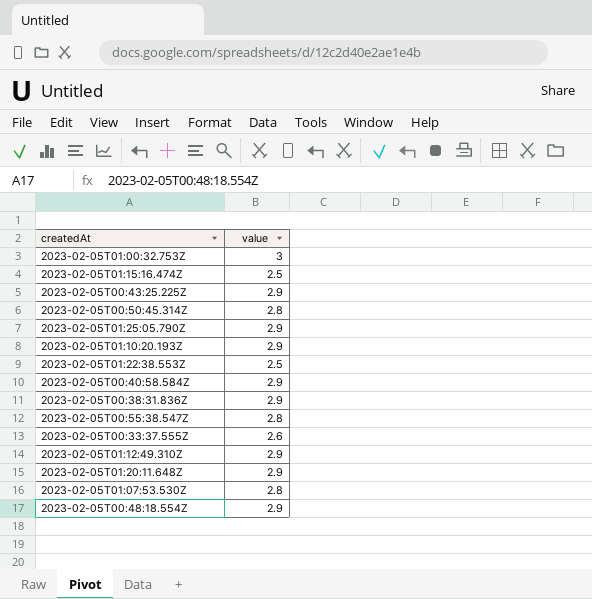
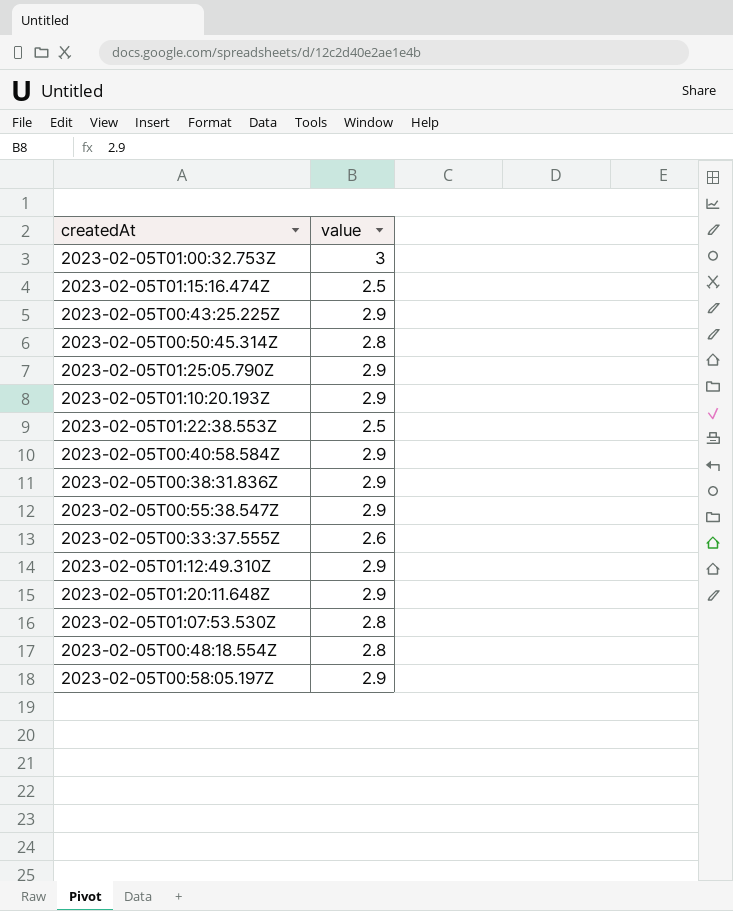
2023-02-05T00:55:38.547Z | value: 2.8 -> 2.9
2023-02-05T00:48:18.554Z | value: 2.9 -> 2.8
row 2023-02-05T00:58:05.197Z: none -> 2.9

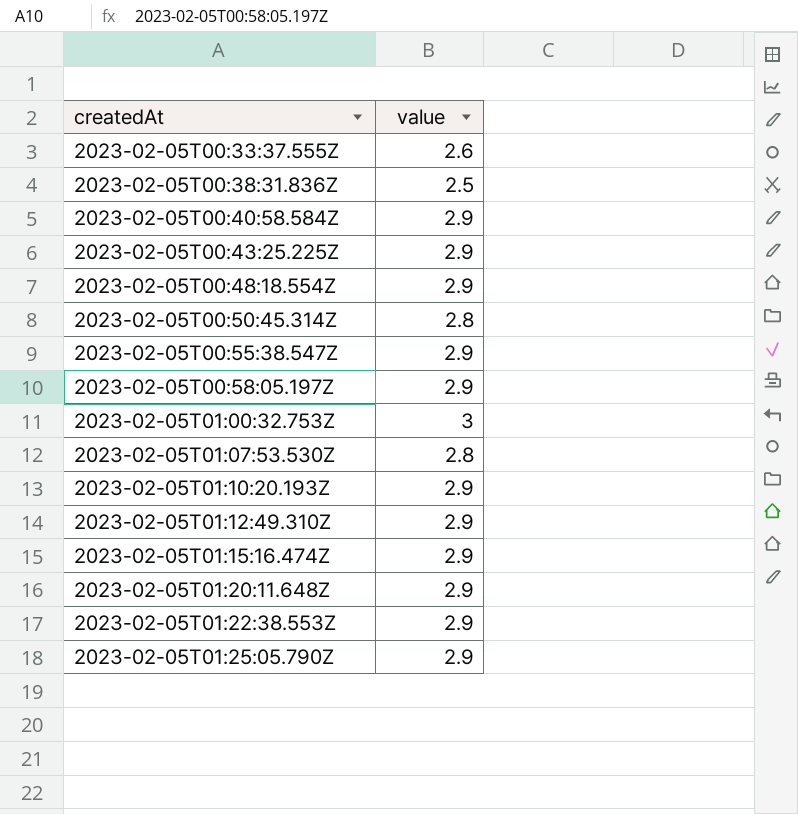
row order: none -> createdAt ascending
2023-02-05T00:38:31.836Z | value: 2.9 -> 2.5
2023-02-05T00:48:18.554Z | value: 2.8 -> 2.9
2023-02-05T01:15:16.474Z | value: 2.5 -> 2.9
2023-02-05T01:22:38.553Z | value: 2.5 -> 2.9

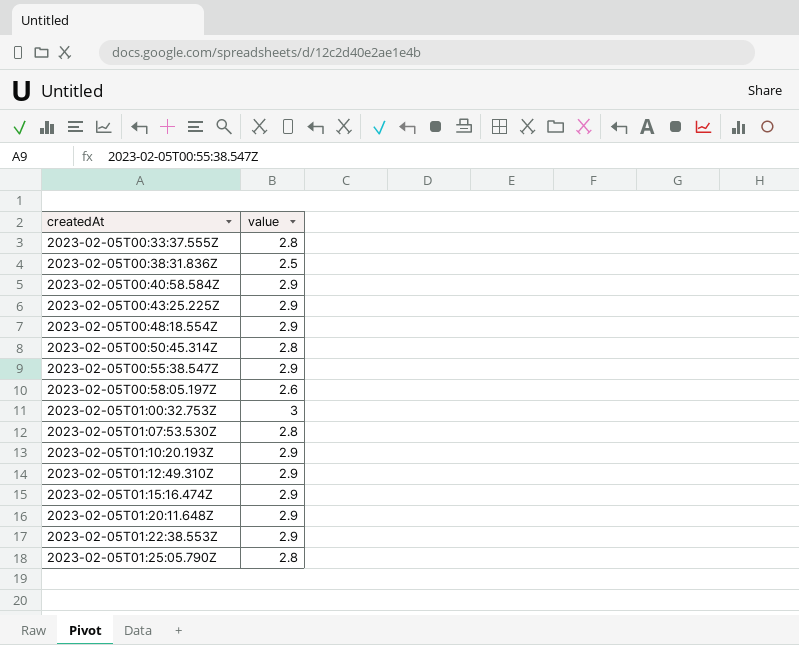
2023-02-05T00:33:37.555Z | value: 2.6 -> 2.8
2023-02-05T00:58:05.197Z | value: 2.9 -> 2.6
2023-02-05T01:25:05.790Z | value: 2.9 -> 2.8

